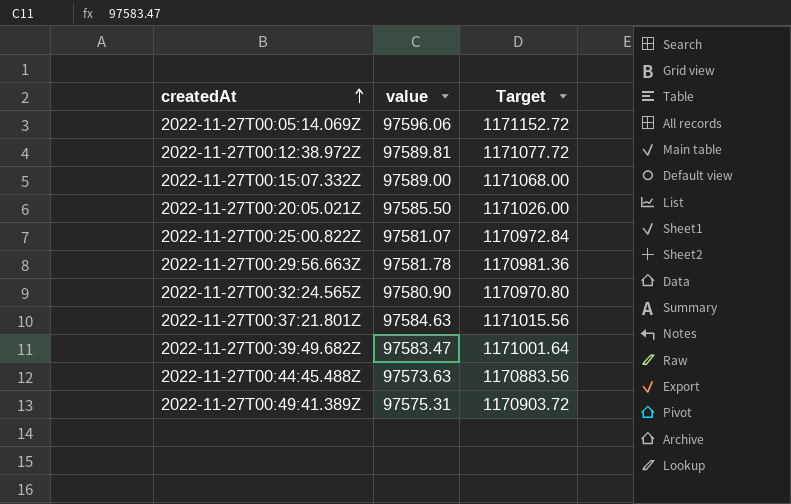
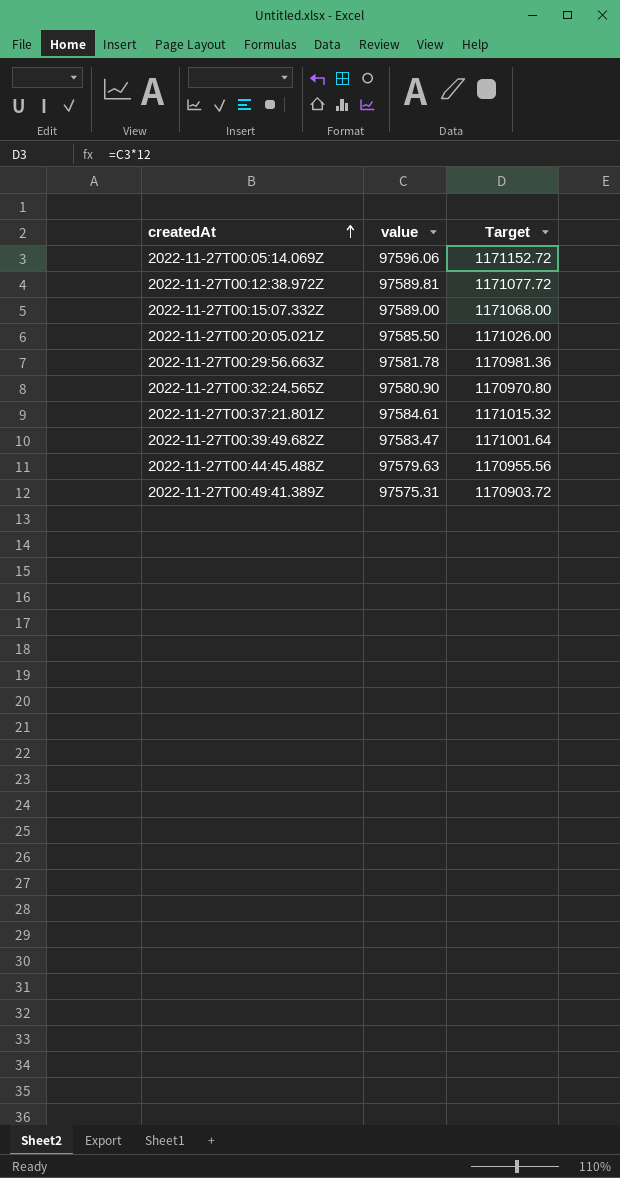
row 2022-11-27T00:25:00.822Z: 97581.07 | 1170972.84 -> none
2022-11-27T00:37:21.801Z | value: 97584.63 -> 97584.61
2022-11-27T00:37:21.801Z | Target: 1171015.56 -> 1171015.32
2022-11-27T00:44:45.488Z | value: 97573.63 -> 97579.63
2022-11-27T00:44:45.488Z | Target: 1170883.56 -> 1170955.56

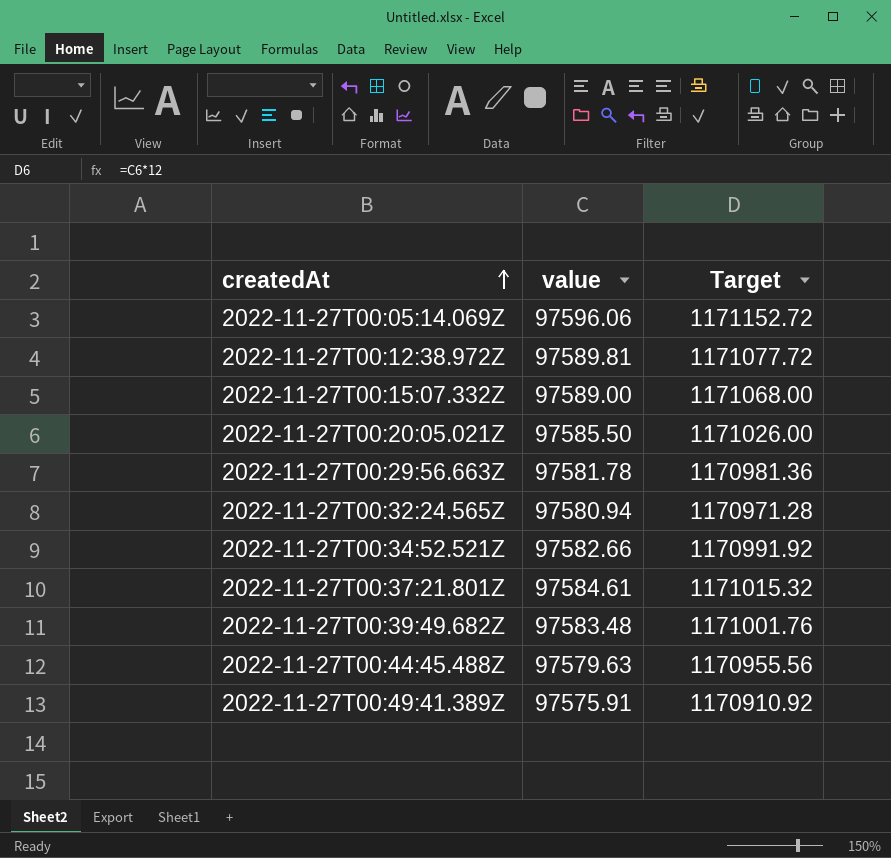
2022-11-27T00:32:24.565Z | value: 97580.90 -> 97580.94
2022-11-27T00:32:24.565Z | Target: 1170970.80 -> 1170971.28
row 2022-11-27T00:34:52.521Z: none -> 97582.66 | 1170991.92
2022-11-27T00:39:49.682Z | value: 97583.47 -> 97583.48
2022-11-27T00:39:49.682Z | Target: 1171001.64 -> 1171001.76
2022-11-27T00:49:41.389Z | value: 97575.31 -> 97575.91
2022-11-27T00:49:41.389Z | Target: 1170903.72 -> 1170910.92

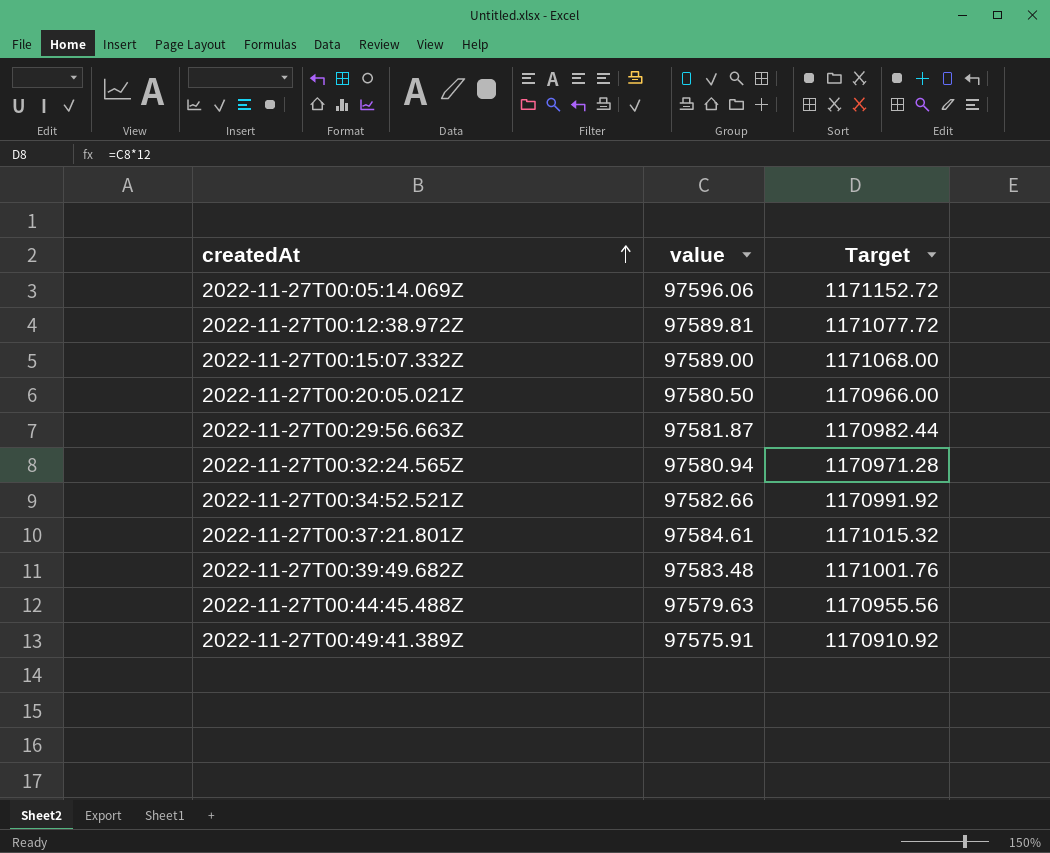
2022-11-27T00:20:05.021Z | value: 97585.50 -> 97580.50
2022-11-27T00:20:05.021Z | Target: 1171026.00 -> 1170966.00
2022-11-27T00:29:56.663Z | value: 97581.78 -> 97581.87
2022-11-27T00:29:56.663Z | Target: 1170981.36 -> 1170982.44

